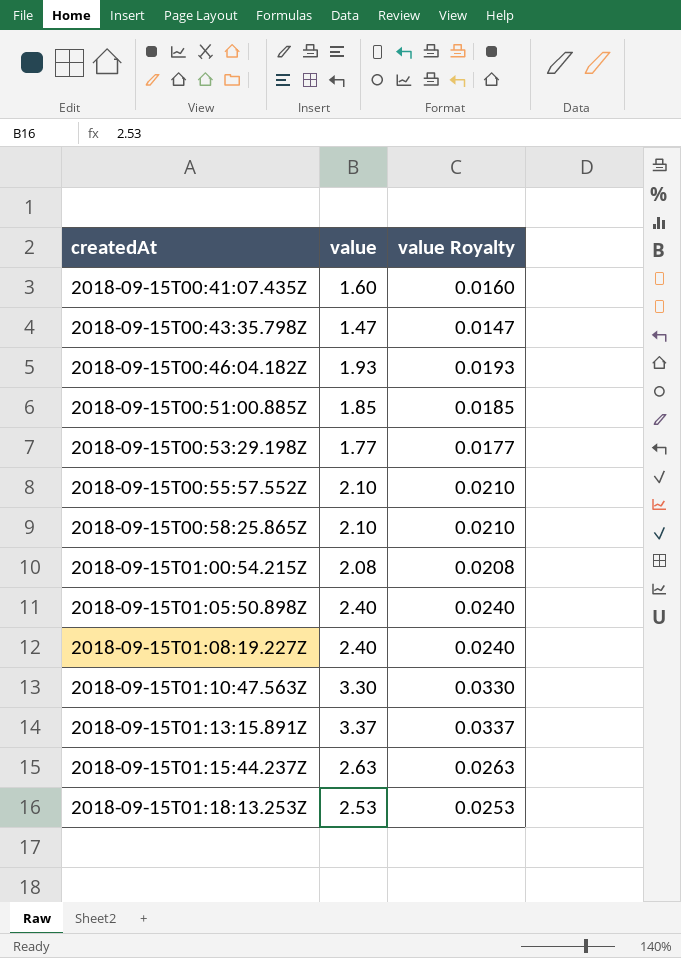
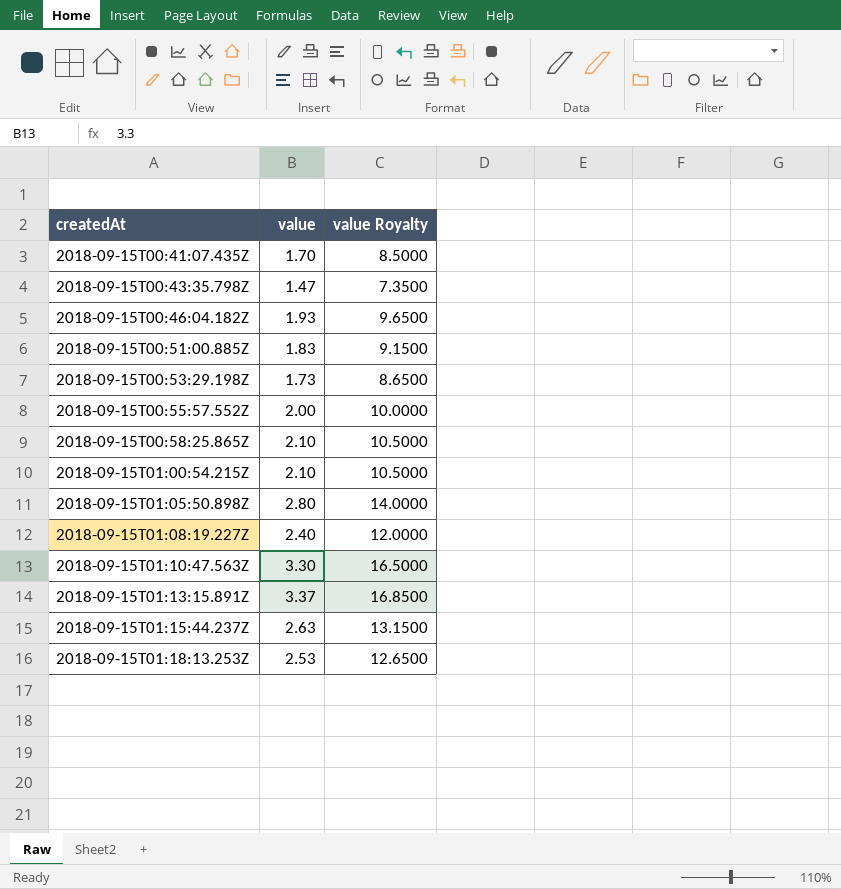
column value Royalty | formula: [value] * 0.01 -> [value] * 5
2018-09-15T00:41:07.435Z | value: 1.60 -> 1.70
2018-09-15T00:51:00.885Z | value: 1.85 -> 1.83
2018-09-15T00:53:29.198Z | value: 1.77 -> 1.73
2018-09-15T00:55:57.552Z | value: 2.10 -> 2.00
2018-09-15T01:00:54.215Z | value: 2.08 -> 2.10
2018-09-15T01:05:50.898Z | value: 2.40 -> 2.80

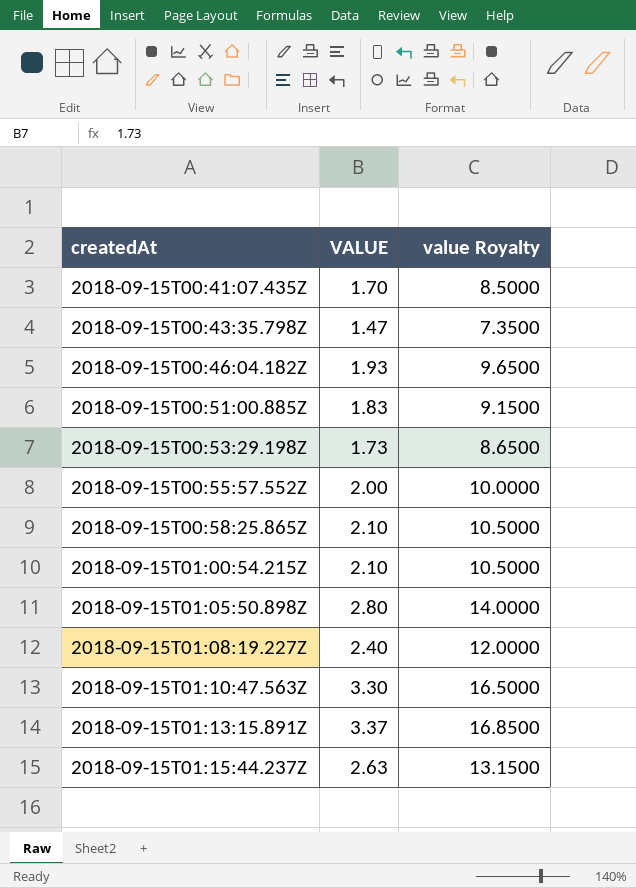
column name: value -> VALUE
row 2018-09-15T01:18:13.253Z: 2.53 | 12.6500 -> none

